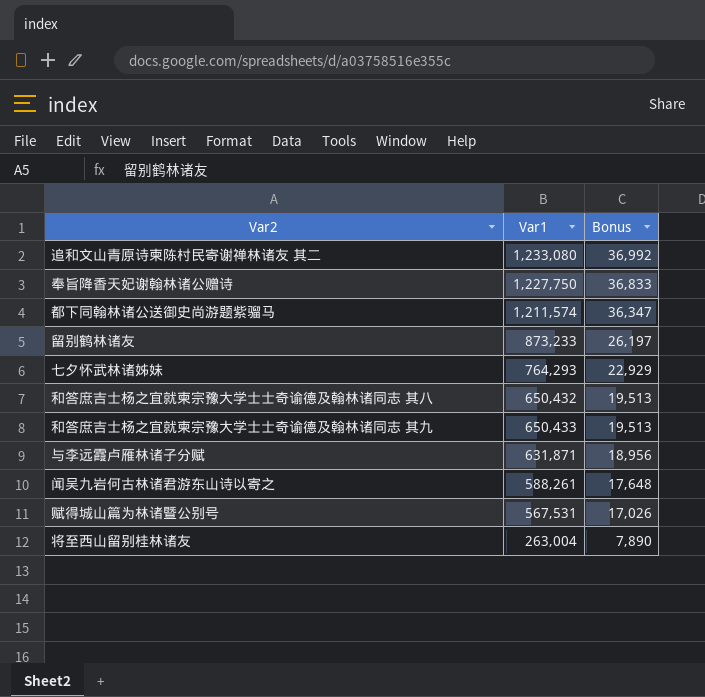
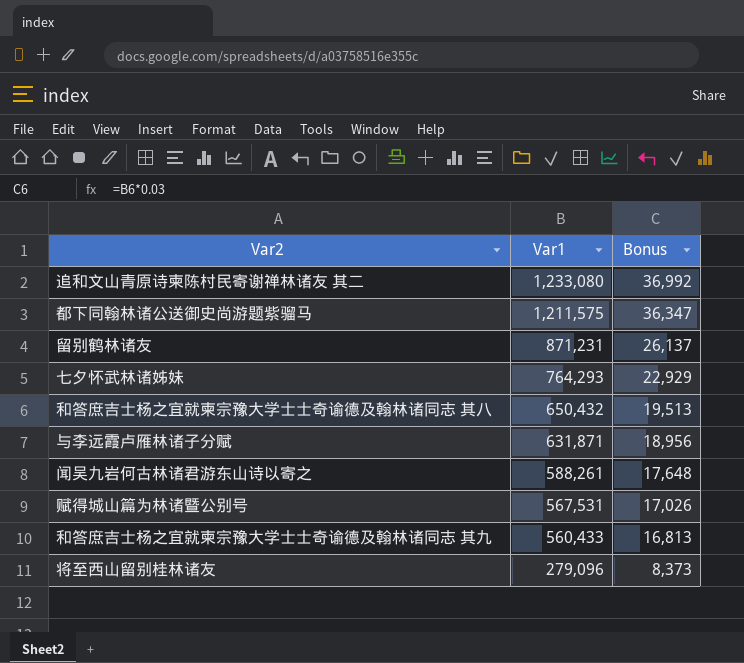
row order: Bonus descending -> Var1 descending
row 奉旨降香天妃谢翰林诸公赠诗: 1,227,750 | 36,833 -> none
都下同翰林诸公送御史尚游题紫骝马 | Var1: 1,211,574 -> 1,211,575
留别鹤林诸友 | Var1: 873,233 -> 871,231
留别鹤林诸友 | Bonus: 26,197 -> 26,137
和答庶吉士杨之宜就柬宗豫大学士士奇谕德及翰林诸同志 其九 | Var1: 650,433 -> 560,433
和答庶吉士杨之宜就柬宗豫大学士士奇谕德及翰林诸同志 其九 | Bonus: 19,513 -> 16,813
将至西山留别桂林诸友 | Var1: 263,004 -> 279,096
将至西山留别桂林诸友 | Bonus: 7,890 -> 8,373

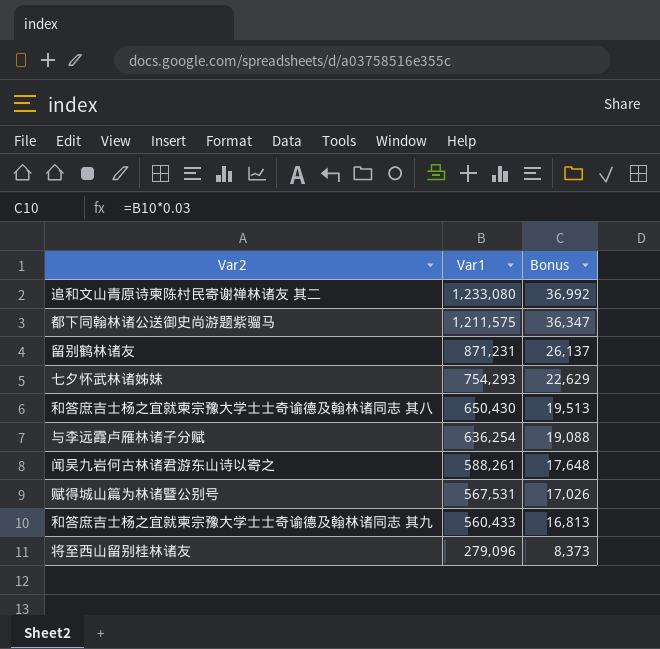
七夕怀武林诸姊妹 | Var1: 764,293 -> 754,293
七夕怀武林诸姊妹 | Bonus: 22,929 -> 22,629
和答庶吉士杨之宜就柬宗豫大学士士奇谕德及翰林诸同志 其八 | Var1: 650,432 -> 650,430
与李远霞卢雁林诸子分赋 | Var1: 631,871 -> 636,254
与李远霞卢雁林诸子分赋 | Bonus: 18,956 -> 19,088

